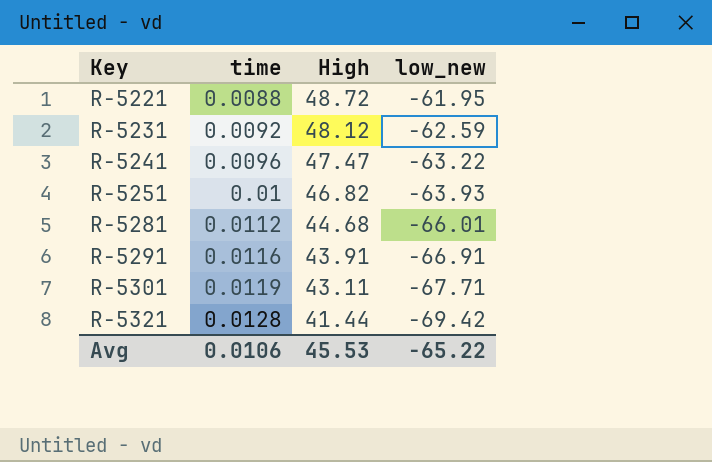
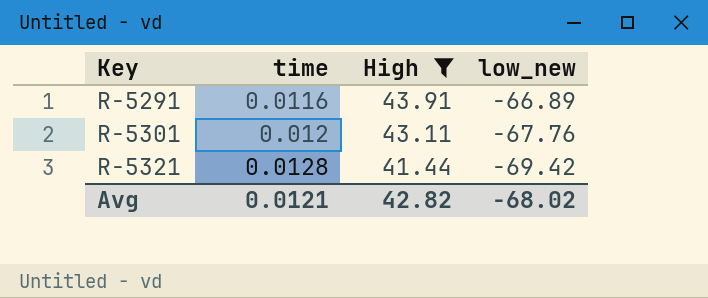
filter: none -> High <= 43.91
R-5291 | low_new: -66.91 -> -66.89
R-5301 | time: 0.0119 -> 0.012
R-5301 | low_new: -67.71 -> -67.76
Avg | time: 0.0106 -> 0.0121
Avg | High: 45.53 -> 42.82
Avg | low_new: -65.22 -> -68.02

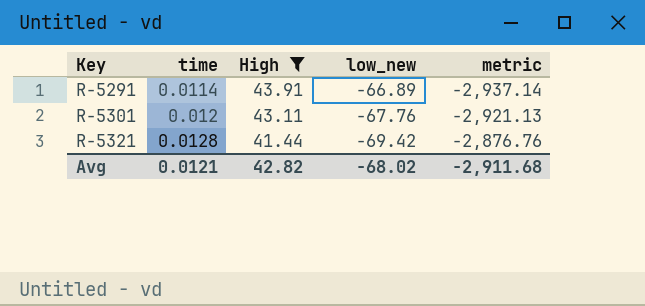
column metric | formula: none -> [High] * [low_new]
R-5291 | time: 0.0116 -> 0.0114

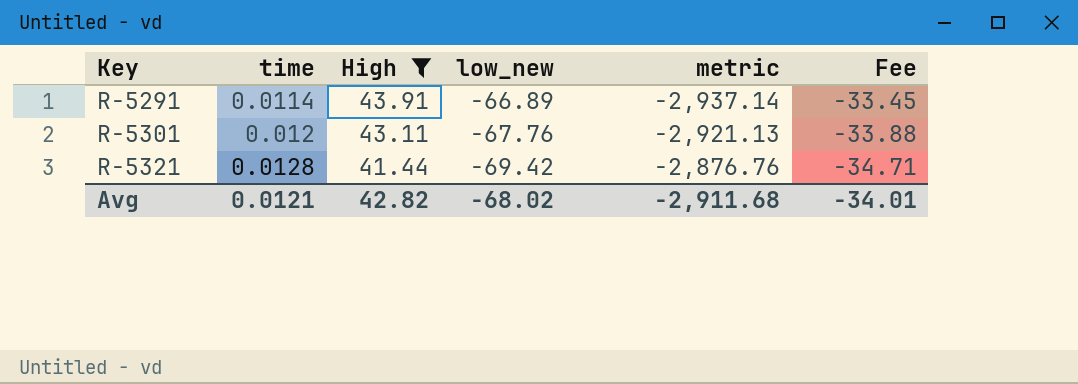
column Fee | formula: none -> [low_new] * 0.5

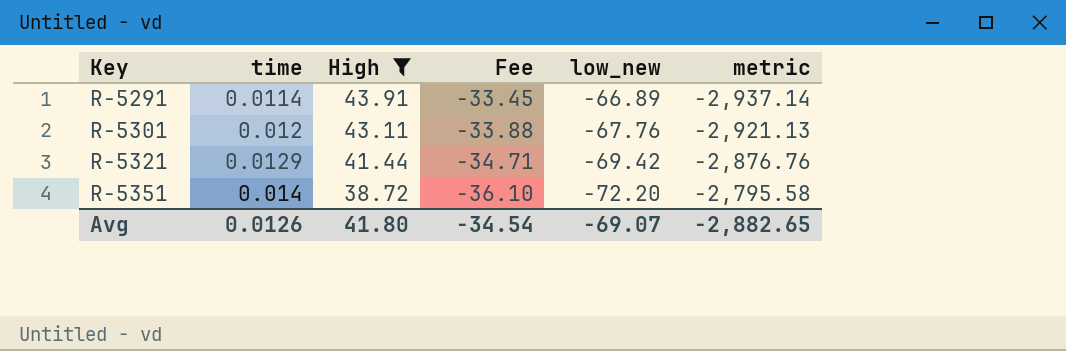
column Fee | position: 6 -> 4
R-5321 | time: 0.0128 -> 0.0129
row R-5351: none -> 0.014 | 38.72 | -36.10 | -72.20 | -2,795.58
Avg | time: 0.0121 -> 0.0126
Avg | High: 42.82 -> 41.80
Avg | Fee: -34.01 -> -34.54
Avg | low_new: -68.02 -> -69.07
Avg | metric: -2,911.68 -> -2,882.65

